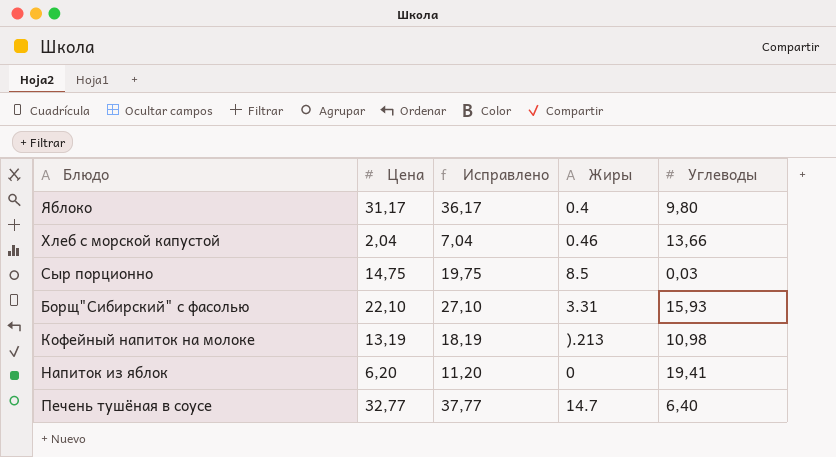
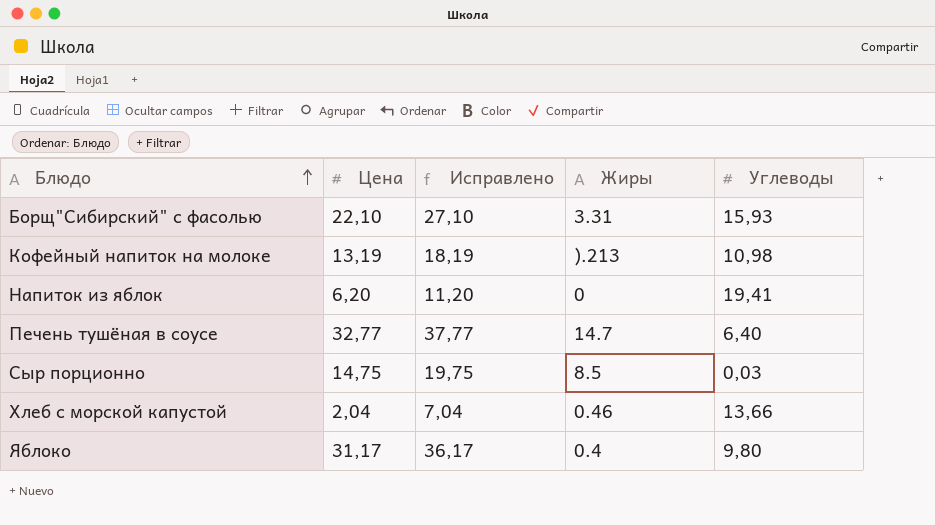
row order: none -> Блюдо ascending

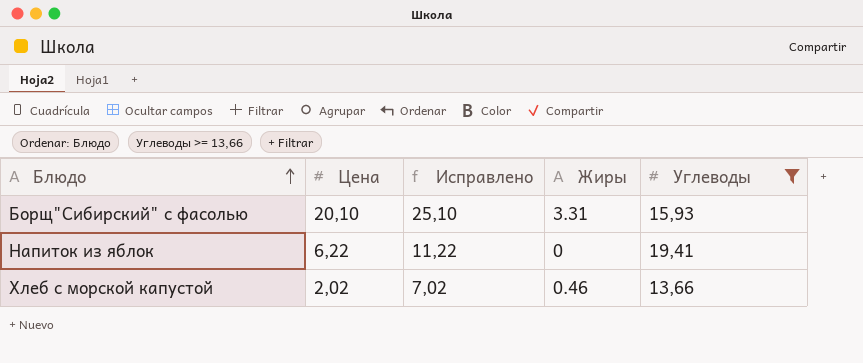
filter: none -> Углеводы >= 13,66
Борщ"Сибирский" с фасолью | Цена: 22,10 -> 20,10
Борщ"Сибирский" с фасолью | Исправлено: 27,10 -> 25,10
Напиток из яблок | Цена: 6,20 -> 6,22
Напиток из яблок | Исправлено: 11,20 -> 11,22
Хлеб с морской капустой | Цена: 2,04 -> 2,02
Хлеб с морской капустой | Исправлено: 7,04 -> 7,02

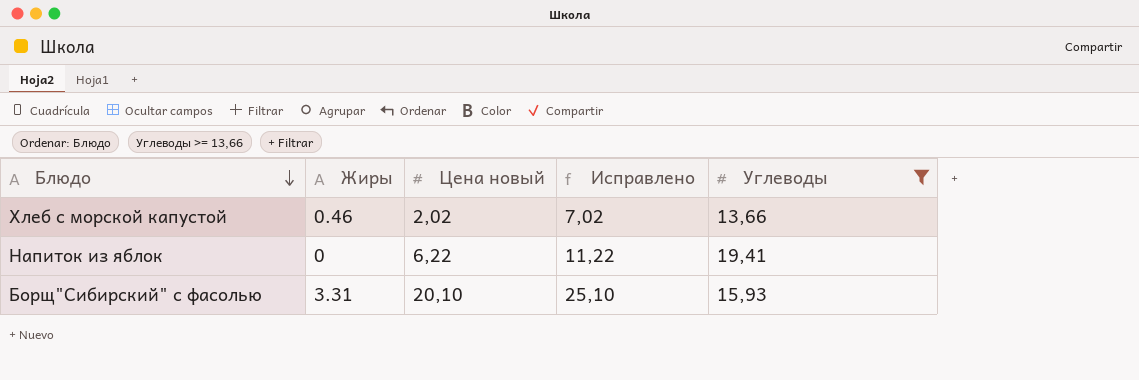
row order: Блюдо ascending -> Блюдо descending
column Жиры | position: 4 -> 2
column name: Цена -> Цена новый

